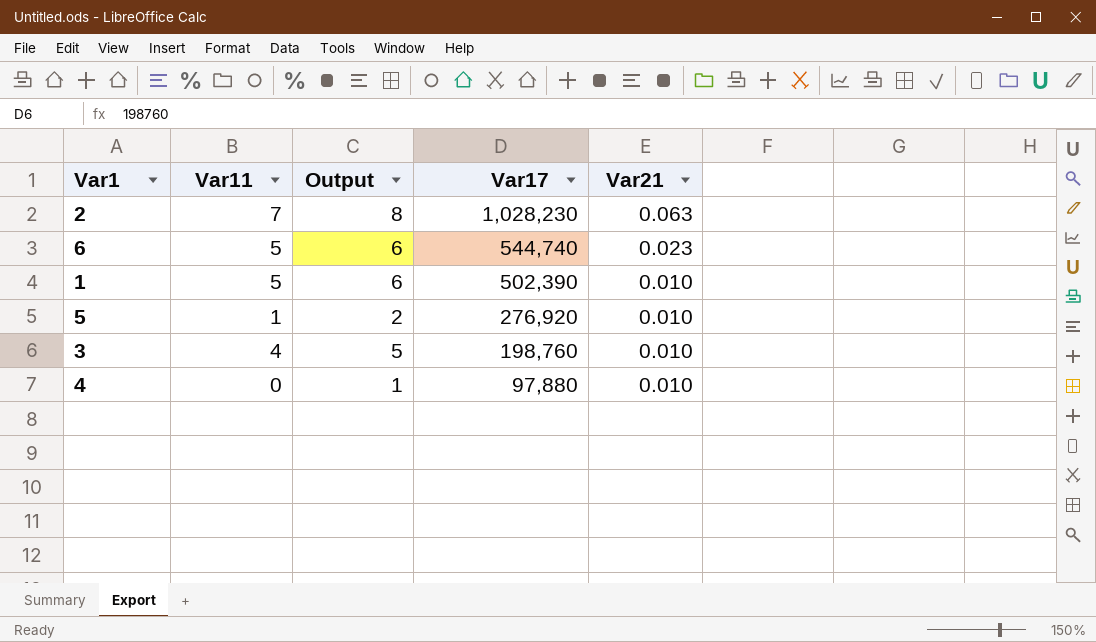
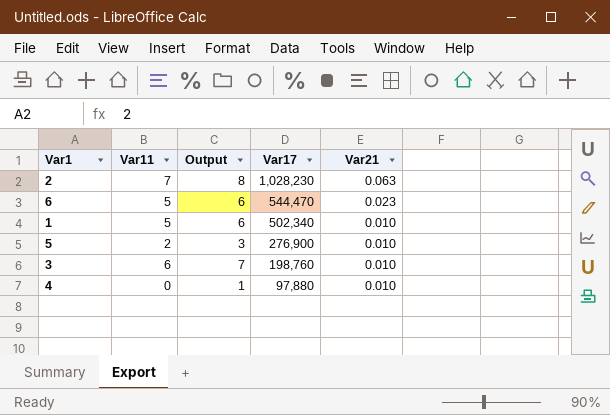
6 | Var17: 544,740 -> 544,470
1 | Var17: 502,390 -> 502,340
5 | Var11: 1 -> 2
5 | Output: 2 -> 3
5 | Var17: 276,920 -> 276,900
3 | Var11: 4 -> 6
3 | Output: 5 -> 7

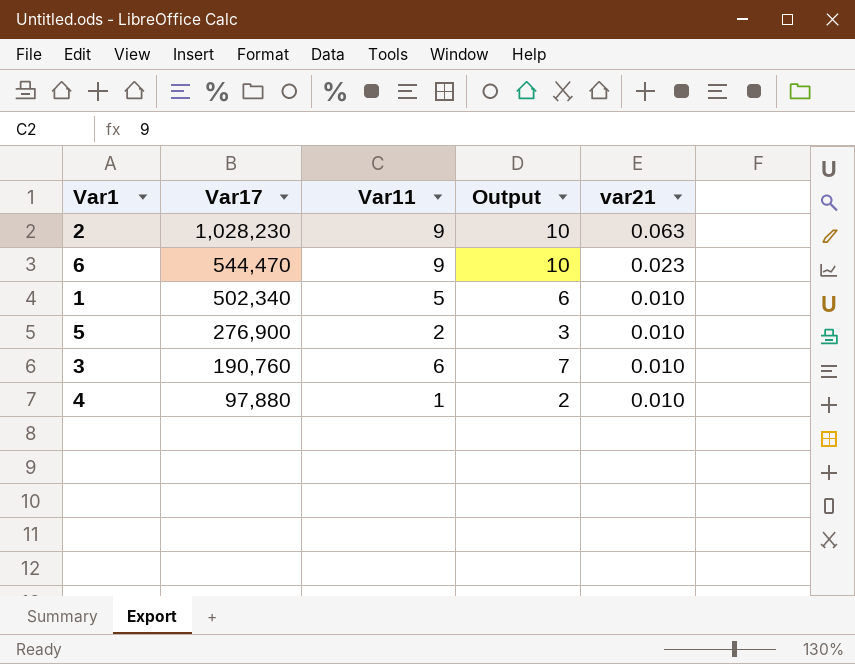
column Var17 | position: 4 -> 2
column name: Var21 -> var21
2 | Var11: 7 -> 9
2 | Output: 8 -> 10
6 | Var11: 5 -> 9
6 | Output: 6 -> 10
3 | Var17: 198,760 -> 190,760
4 | Var11: 0 -> 1
4 | Output: 1 -> 2

